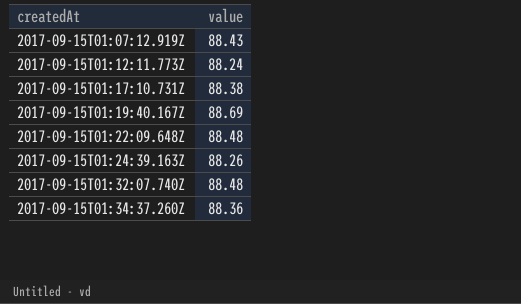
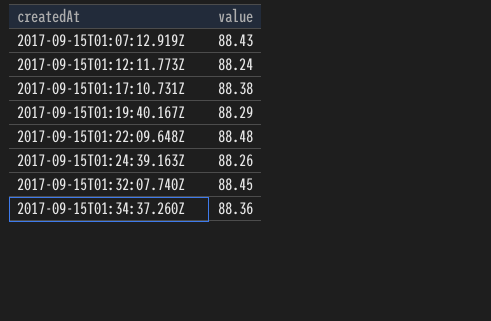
2017-09-15T01:19:40.167Z | value: 88.69 -> 88.29
2017-09-15T01:32:07.740Z | value: 88.48 -> 88.45

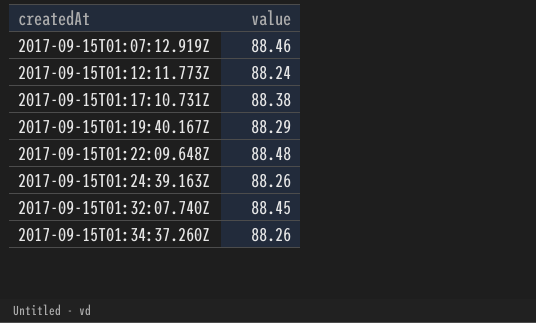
2017-09-15T01:07:12.919Z | value: 88.43 -> 88.46
2017-09-15T01:34:37.260Z | value: 88.36 -> 88.26

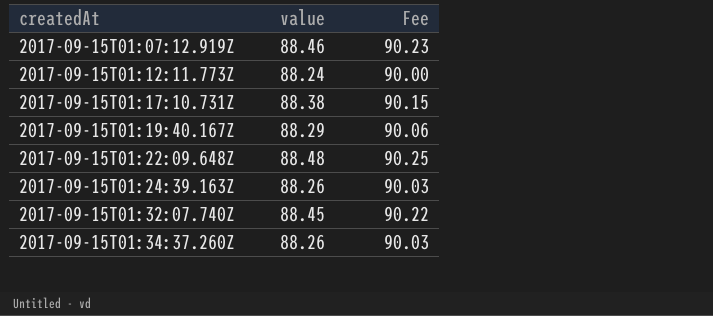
column Fee | formula: none -> [value] * 1.02

